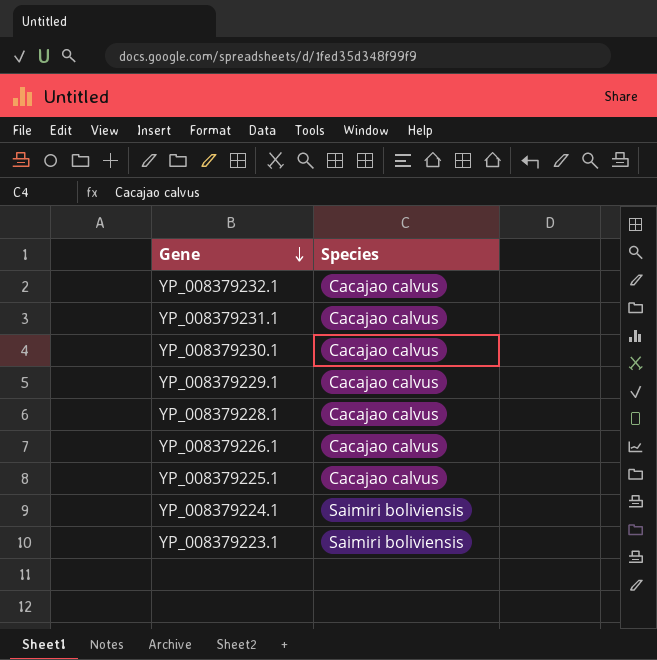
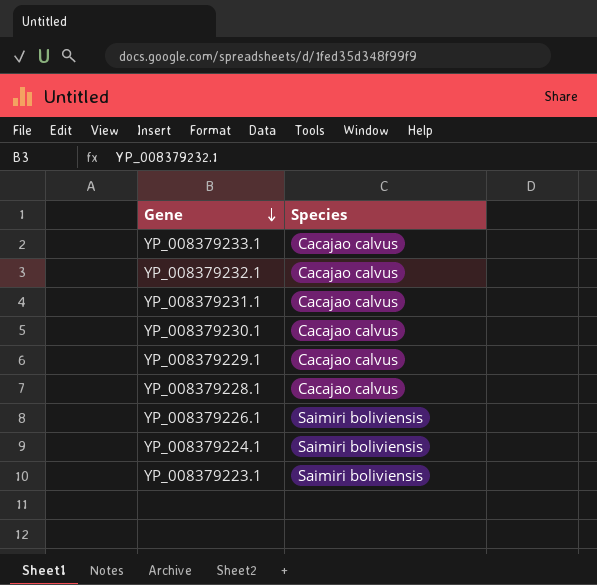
row YP_008379225.1: Cacajao calvus -> none
row YP_008379233.1: none -> Cacajao calvus
YP_008379226.1 | Species: Cacajao calvus -> Saimiri boliviensis

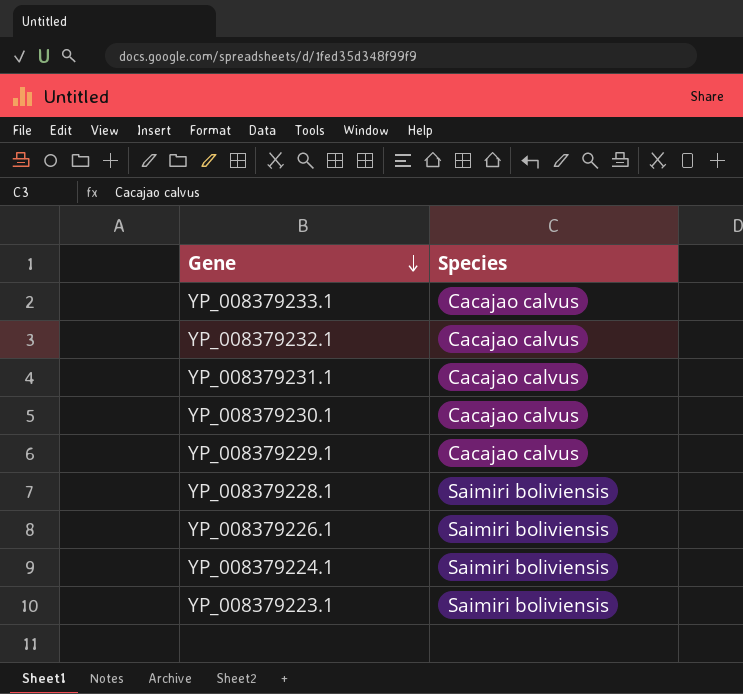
YP_008379228.1 | Species: Cacajao calvus -> Saimiri boliviensis

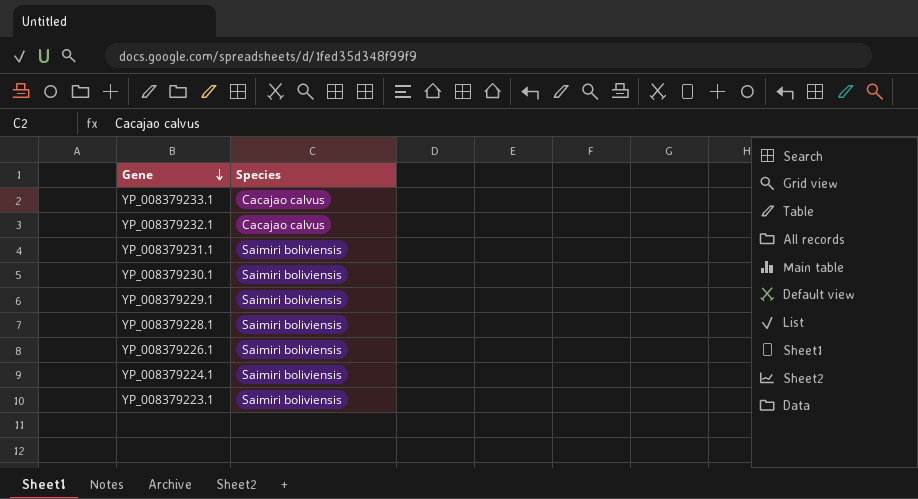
YP_008379231.1 | Species: Cacajao calvus -> Saimiri boliviensis
YP_008379230.1 | Species: Cacajao calvus -> Saimiri boliviensis
YP_008379229.1 | Species: Cacajao calvus -> Saimiri boliviensis

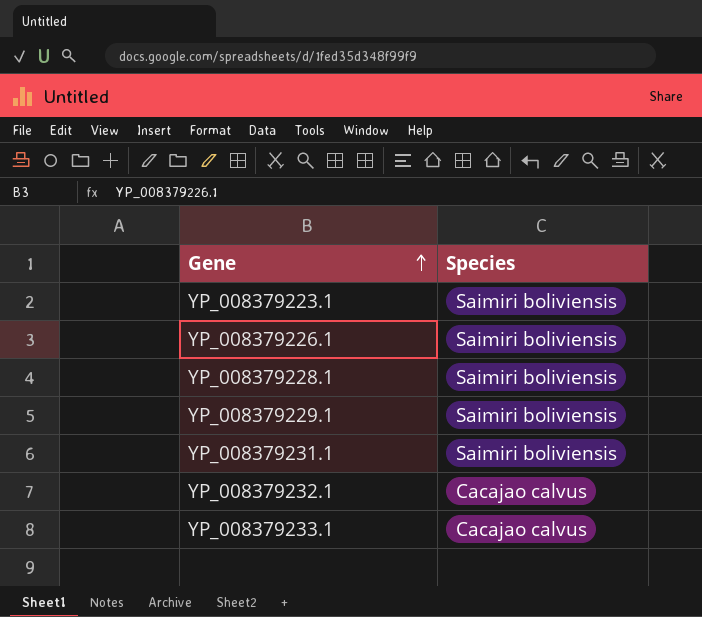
row order: Gene descending -> Gene ascending
row YP_008379230.1: Saimiri boliviensis -> none
row YP_008379224.1: Saimiri boliviensis -> none

